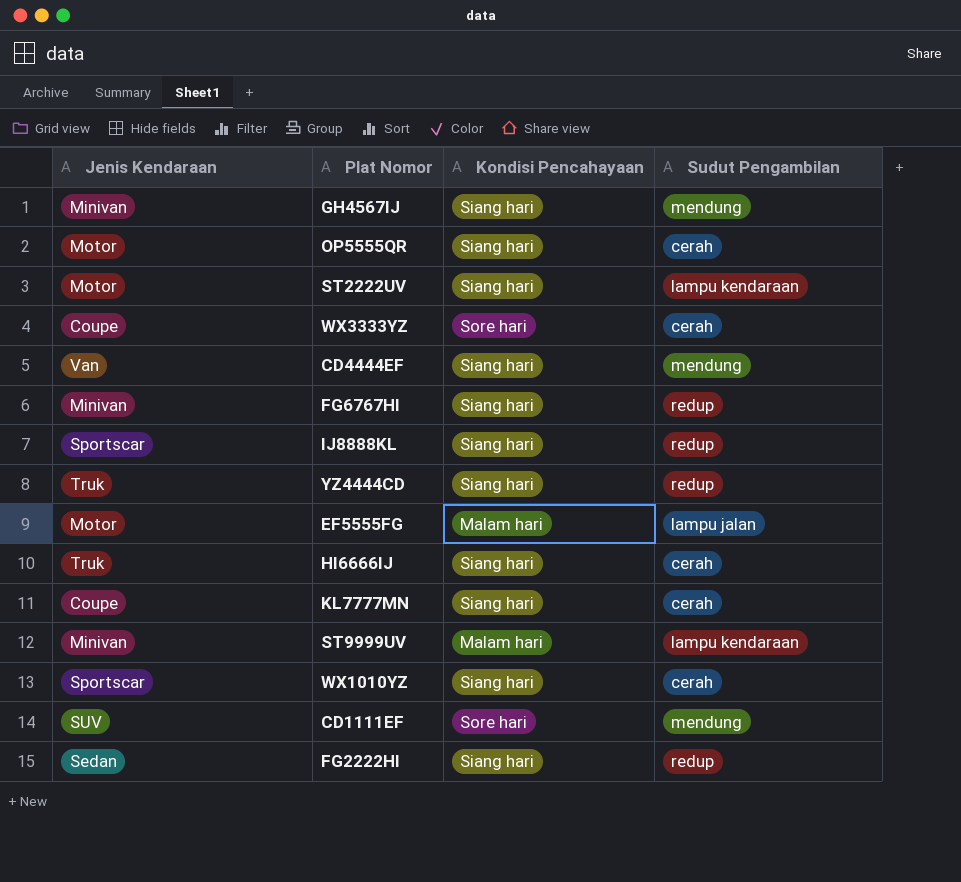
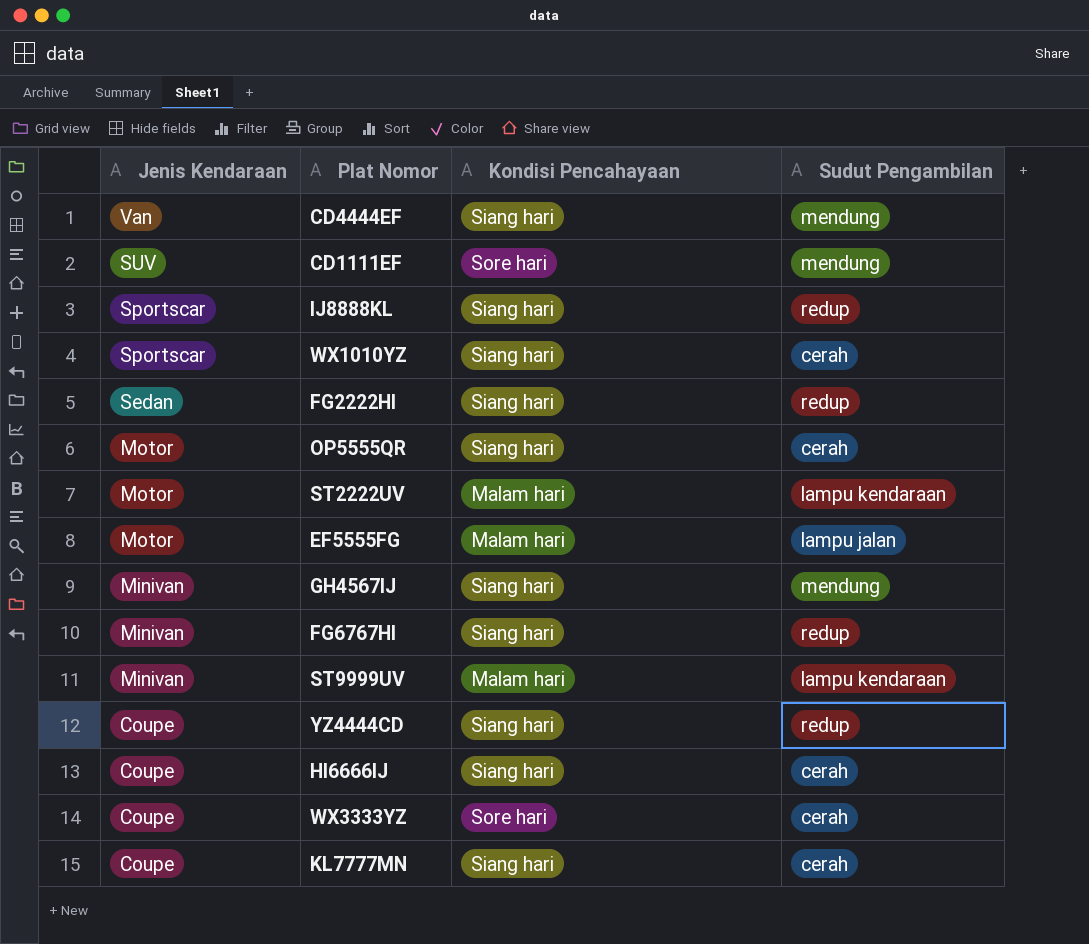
row order: none -> Jenis Kendaraan descending
ST2222UV | Kondisi Pencahayaan: Siang hari -> Malam hari
YZ4444CD | Jenis Kendaraan: Truk -> Coupe
HI6666IJ | Jenis Kendaraan: Truk -> Coupe

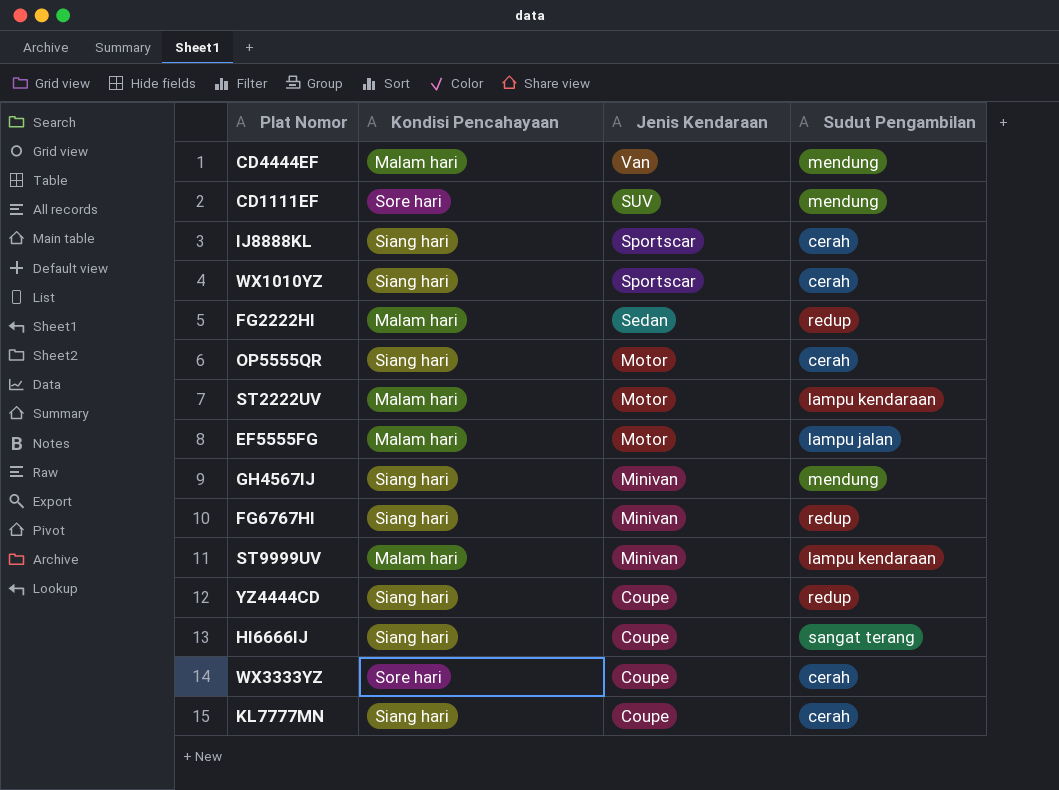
column Jenis Kendaraan | position: 1 -> 3
CD4444EF | Kondisi Pencahayaan: Siang hari -> Malam hari
IJ8888KL | Sudut Pengambilan: redup -> cerah
FG2222HI | Kondisi Pencahayaan: Siang hari -> Malam hari
HI6666IJ | Sudut Pengambilan: cerah -> sangat terang

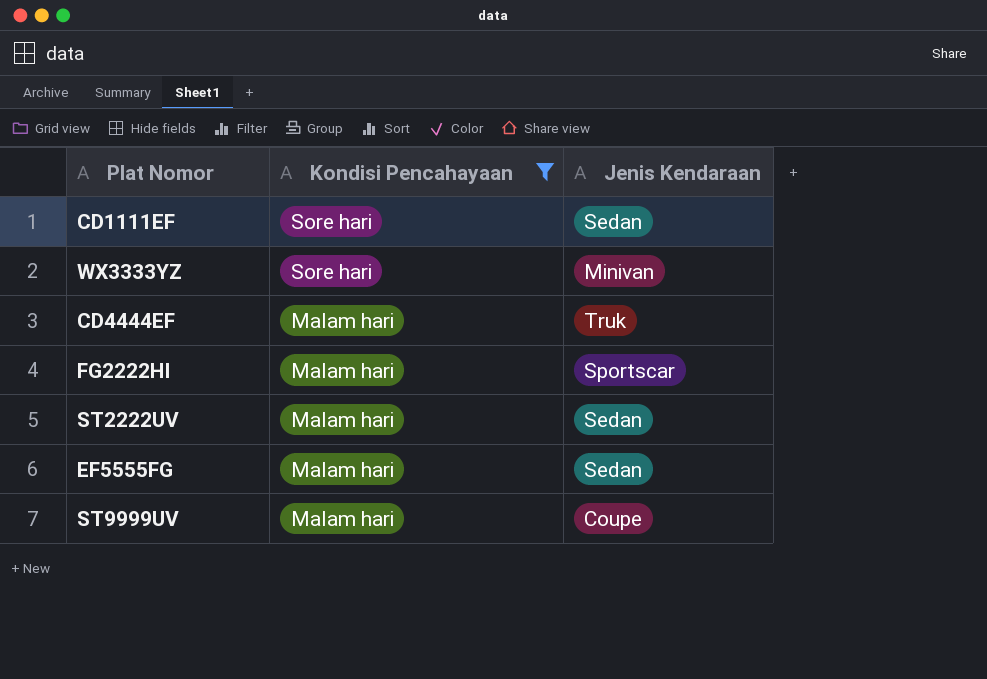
filter: none -> Kondisi Pencahayaan != Siang hari
row order: Jenis Kendaraan descending -> Kondisi Pencahayaan descending
column Sudut Pengambilan | position: 4 -> none
CD1111EF | Jenis Kendaraan: SUV -> Sedan
WX3333YZ | Jenis Kendaraan: Coupe -> Minivan
CD4444EF | Jenis Kendaraan: Van -> Truk
FG2222HI | Jenis Kendaraan: Sedan -> Sportscar
ST2222UV | Jenis Kendaraan: Motor -> Sedan
EF5555FG | Jenis Kendaraan: Motor -> Sedan
ST9999UV | Jenis Kendaraan: Minivan -> Coupe

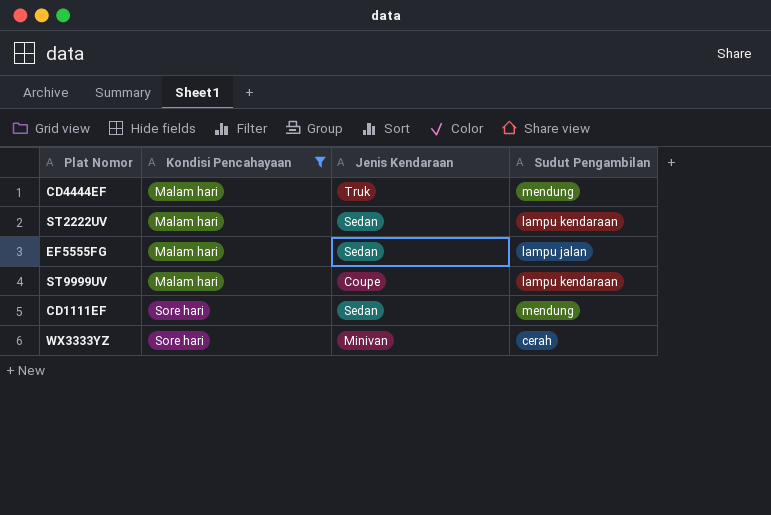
row order: Kondisi Pencahayaan descending -> Kondisi Pencahayaan ascending
column Sudut Pengambilan | position: none -> 4
row FG2222HI: Malam hari | Sportscar -> none

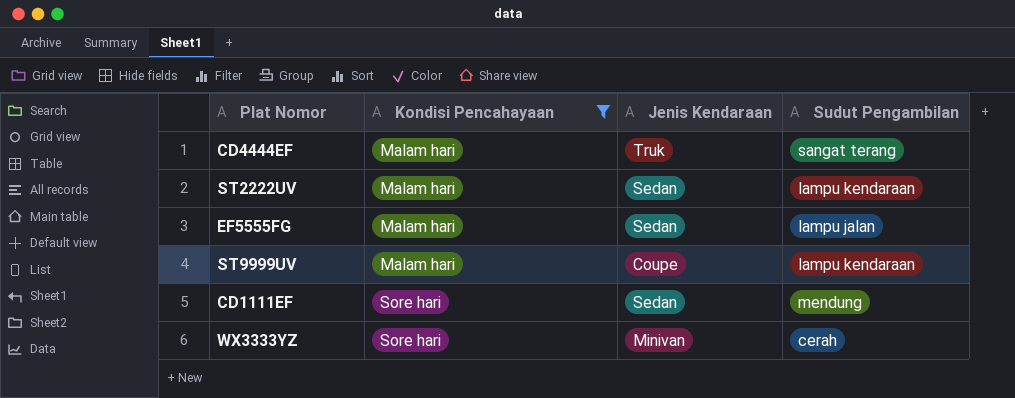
CD4444EF | Sudut Pengambilan: mendung -> sangat terang

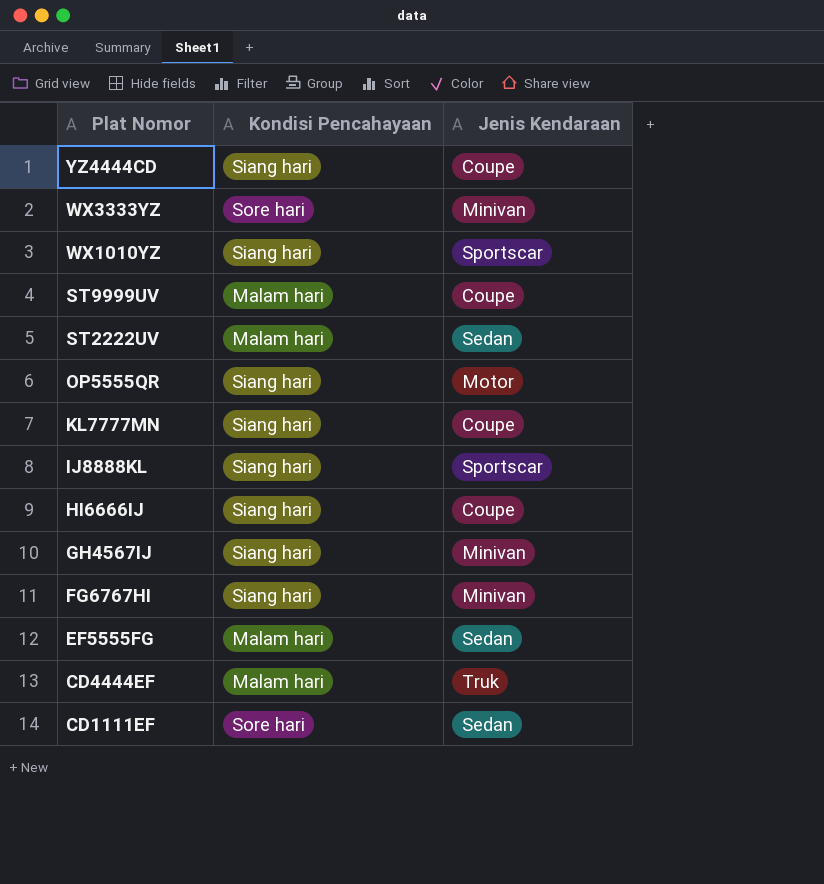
filter: Kondisi Pencahayaan != Siang hari -> none
row order: Kondisi Pencahayaan ascending -> Plat Nomor descending
column Sudut Pengambilan | position: 4 -> none

